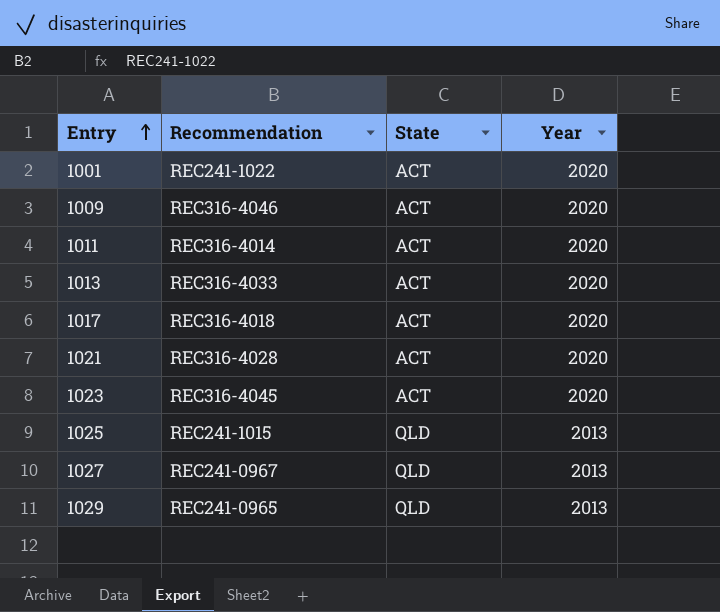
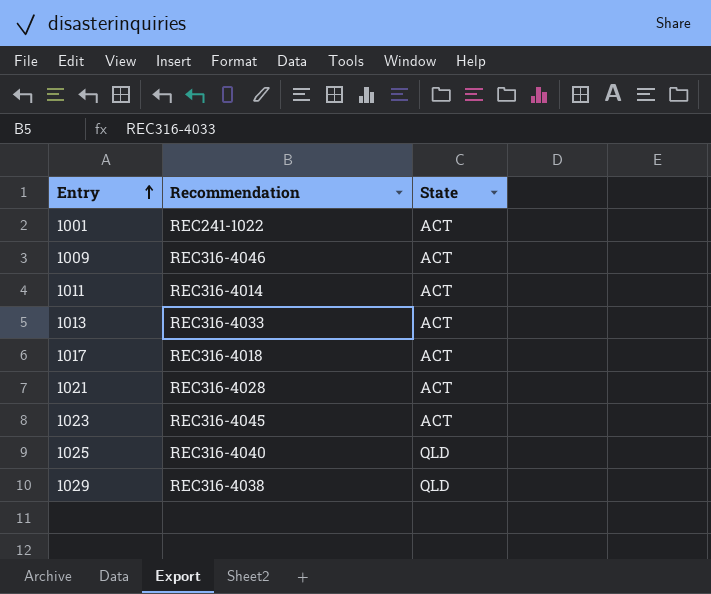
column Year | position: 4 -> none
row 1027: REC241-0967 | QLD | 2013 -> none
1025 | Recommendation: REC241-1015 -> REC316-4040
1029 | Recommendation: REC241-0965 -> REC316-4038

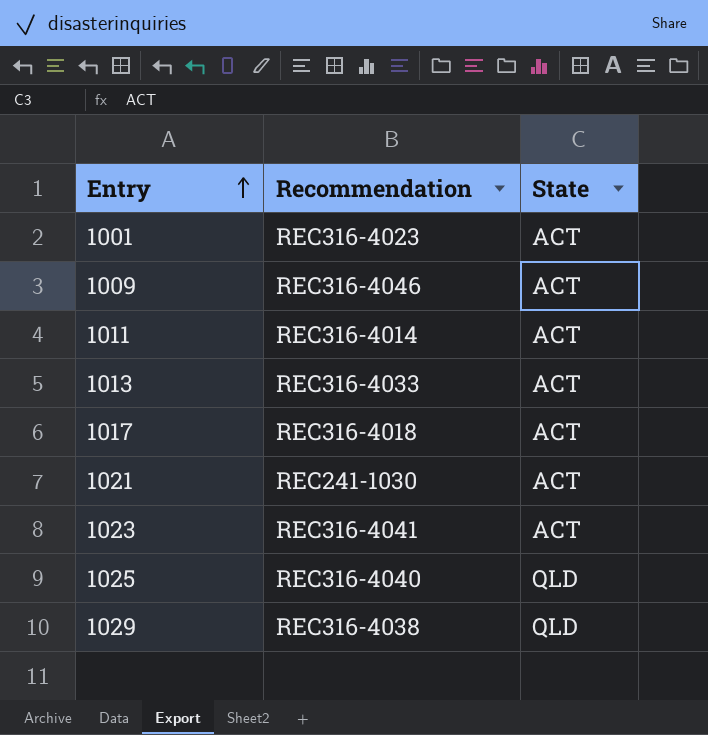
1001 | Recommendation: REC241-1022 -> REC316-4023
1021 | Recommendation: REC316-4028 -> REC241-1030
1023 | Recommendation: REC316-4045 -> REC316-4041

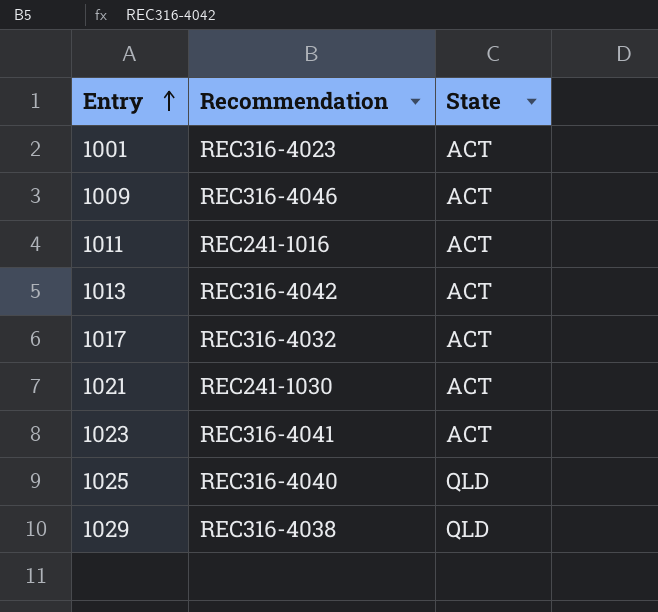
1011 | Recommendation: REC316-4014 -> REC241-1016
1013 | Recommendation: REC316-4033 -> REC316-4042
1017 | Recommendation: REC316-4018 -> REC316-4032

